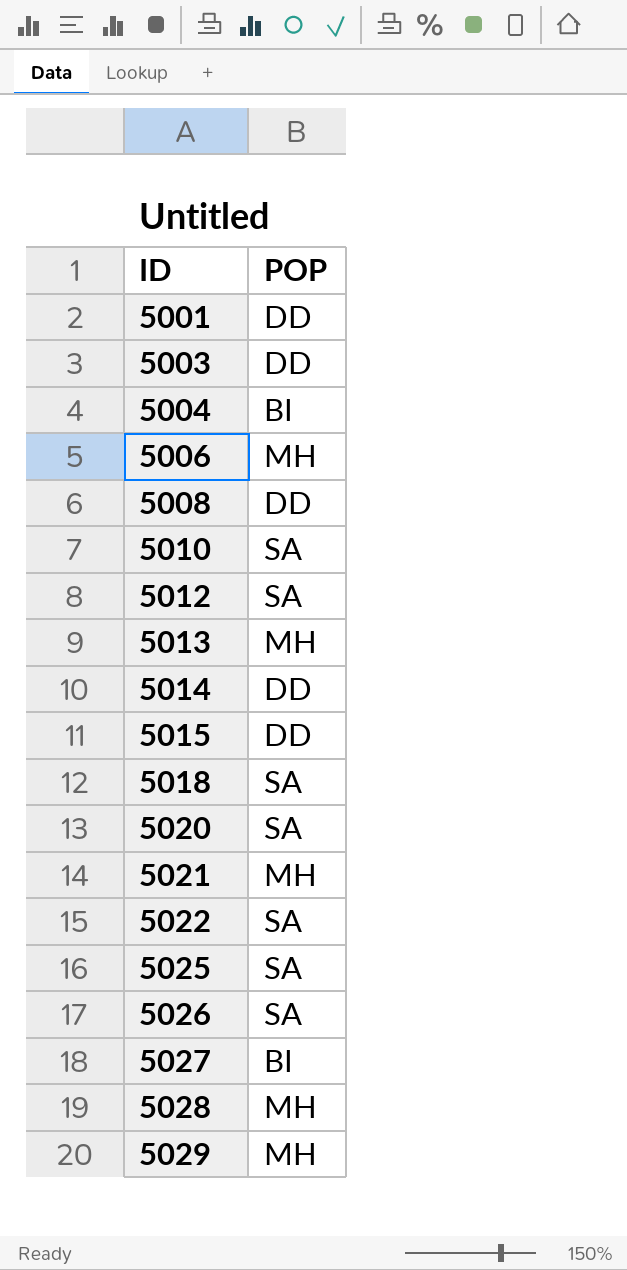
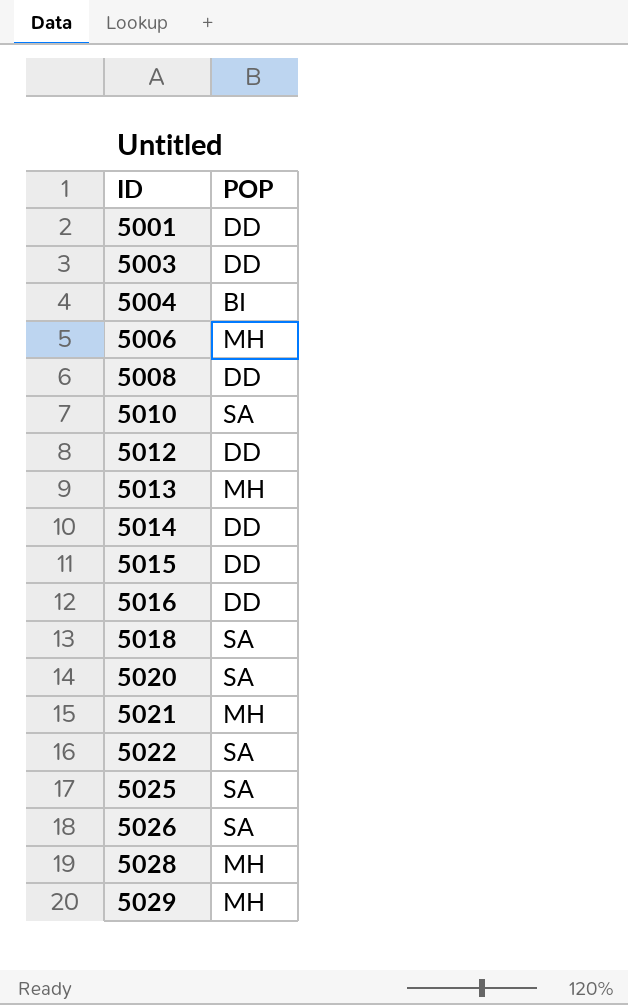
row 5027: BI -> none
5012 | POP: SA -> DD
row 5016: none -> DD

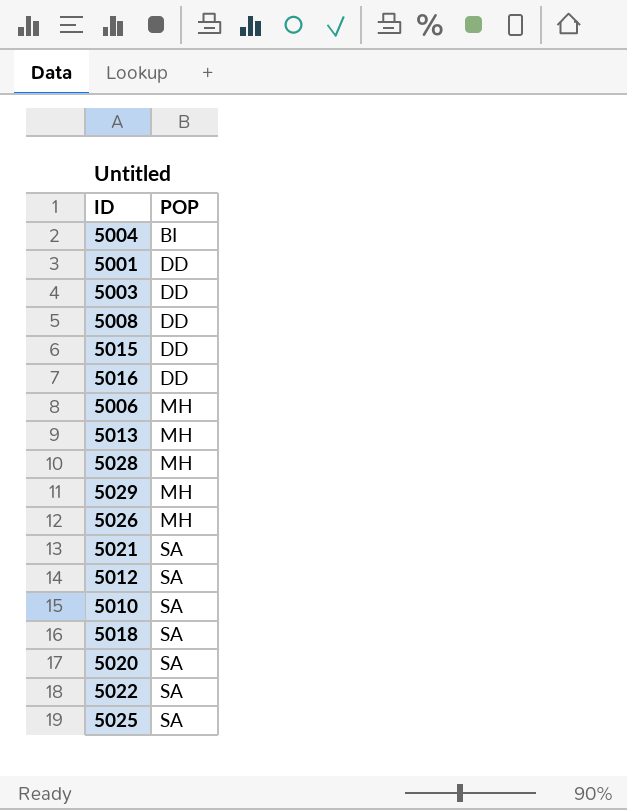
row order: ID ascending -> POP ascending
row 5014: DD -> none
5026 | POP: SA -> MH
5021 | POP: MH -> SA
5012 | POP: DD -> SA

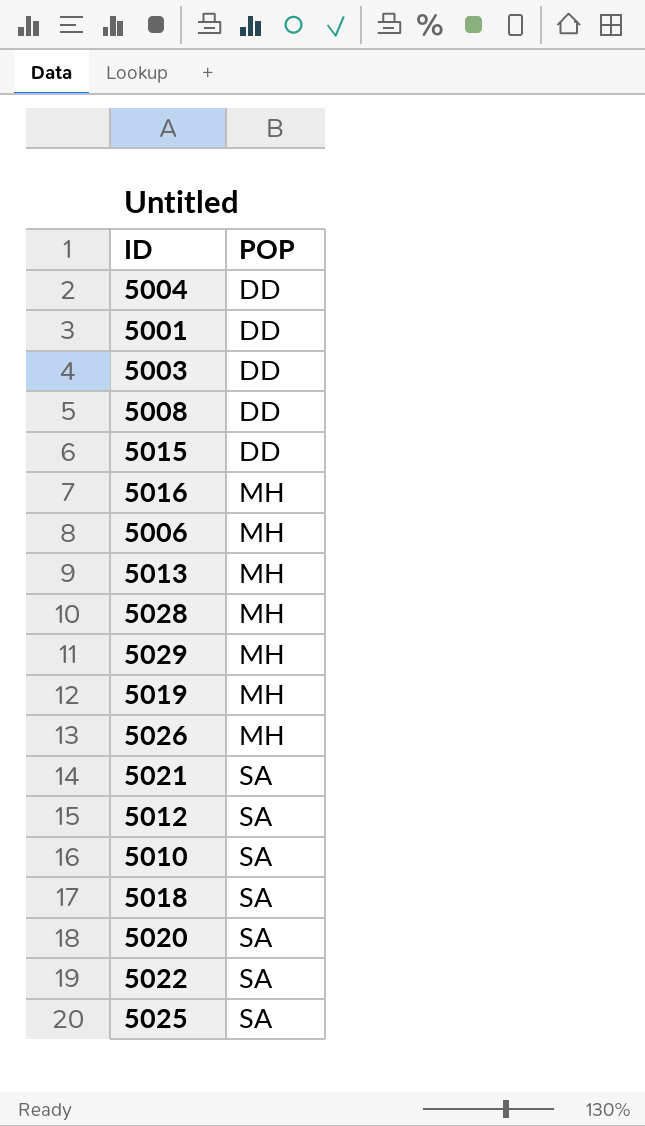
5004 | POP: BI -> DD
5016 | POP: DD -> MH
row 5019: none -> MH

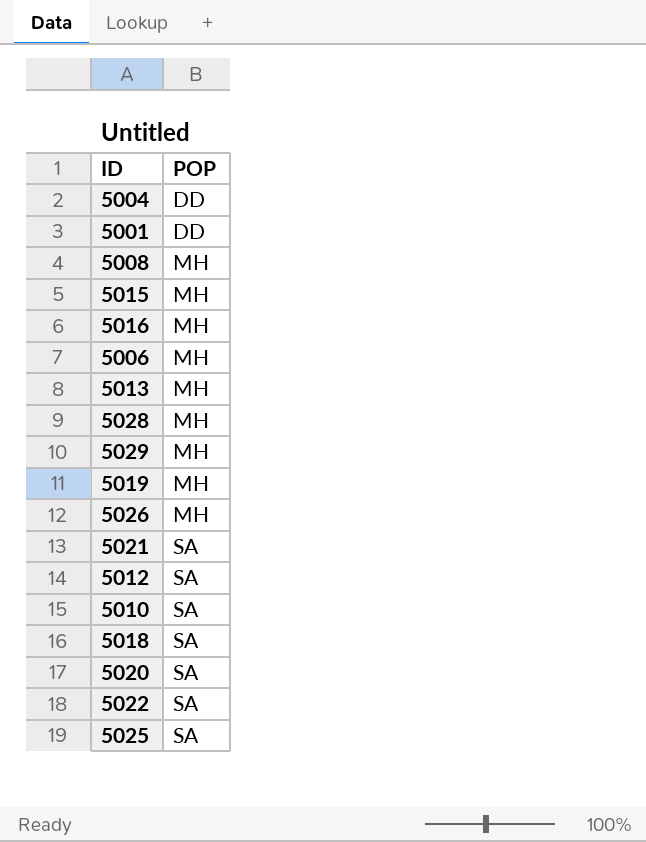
row 5003: DD -> none
5008 | POP: DD -> MH
5015 | POP: DD -> MH

